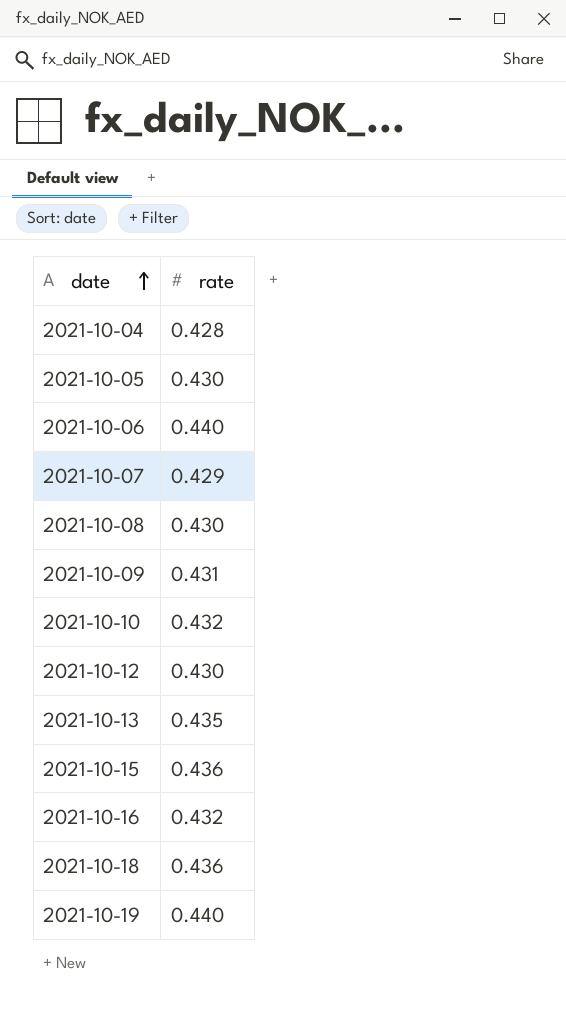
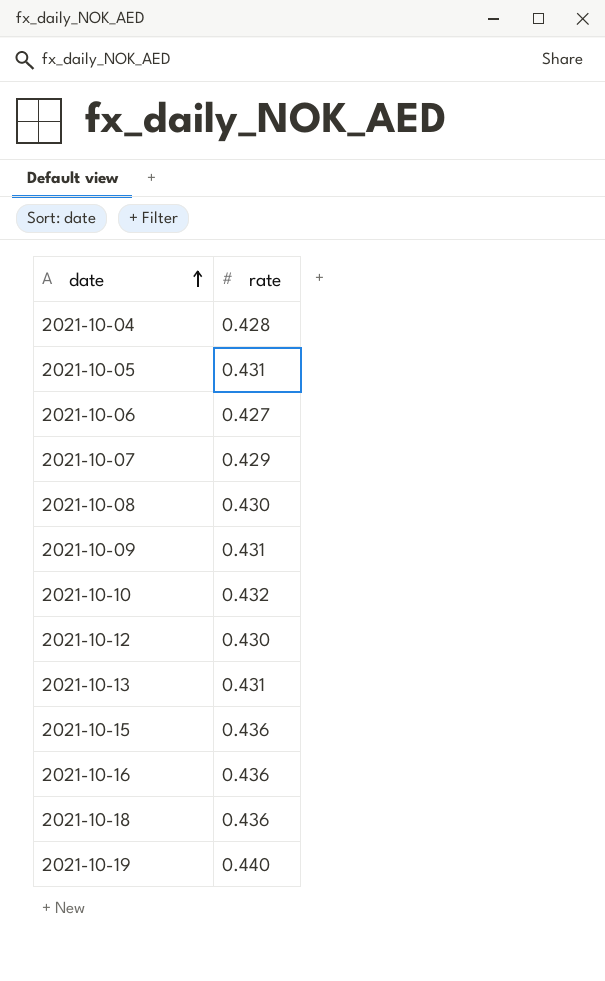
2021-10-05 | rate: 0.430 -> 0.431
2021-10-06 | rate: 0.440 -> 0.427
2021-10-13 | rate: 0.435 -> 0.431
2021-10-16 | rate: 0.432 -> 0.436

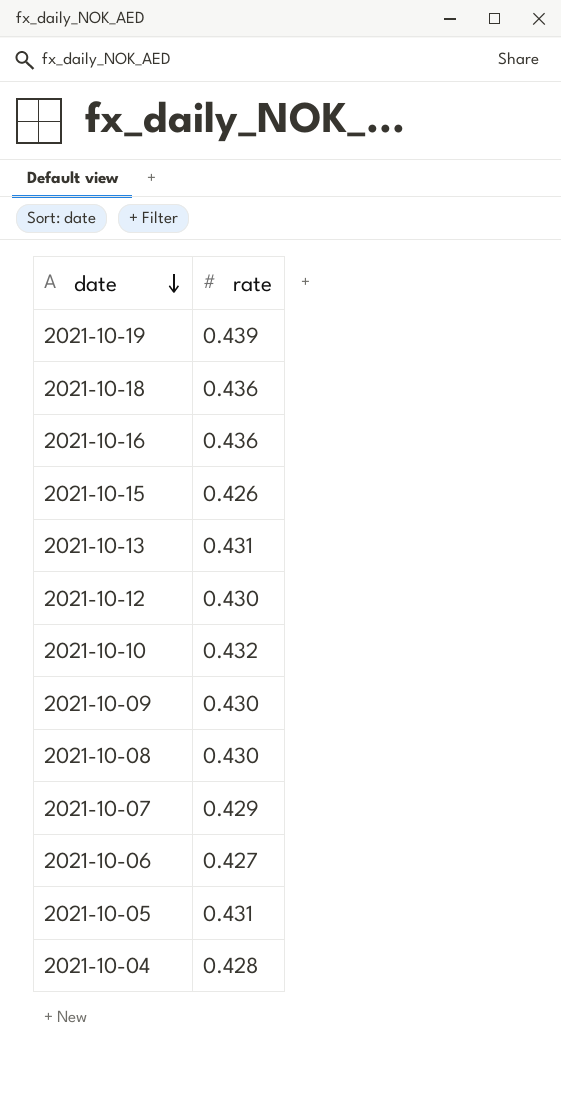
row order: date ascending -> date descending
2021-10-19 | rate: 0.440 -> 0.439
2021-10-15 | rate: 0.436 -> 0.426
2021-10-09 | rate: 0.431 -> 0.430

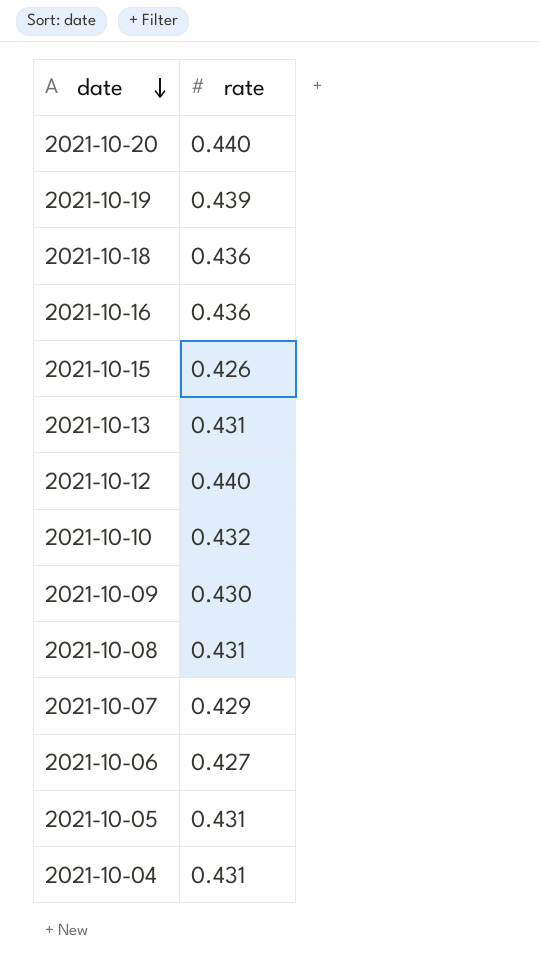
row 2021-10-20: none -> 0.440
2021-10-12 | rate: 0.430 -> 0.440
2021-10-08 | rate: 0.430 -> 0.431
2021-10-04 | rate: 0.428 -> 0.431

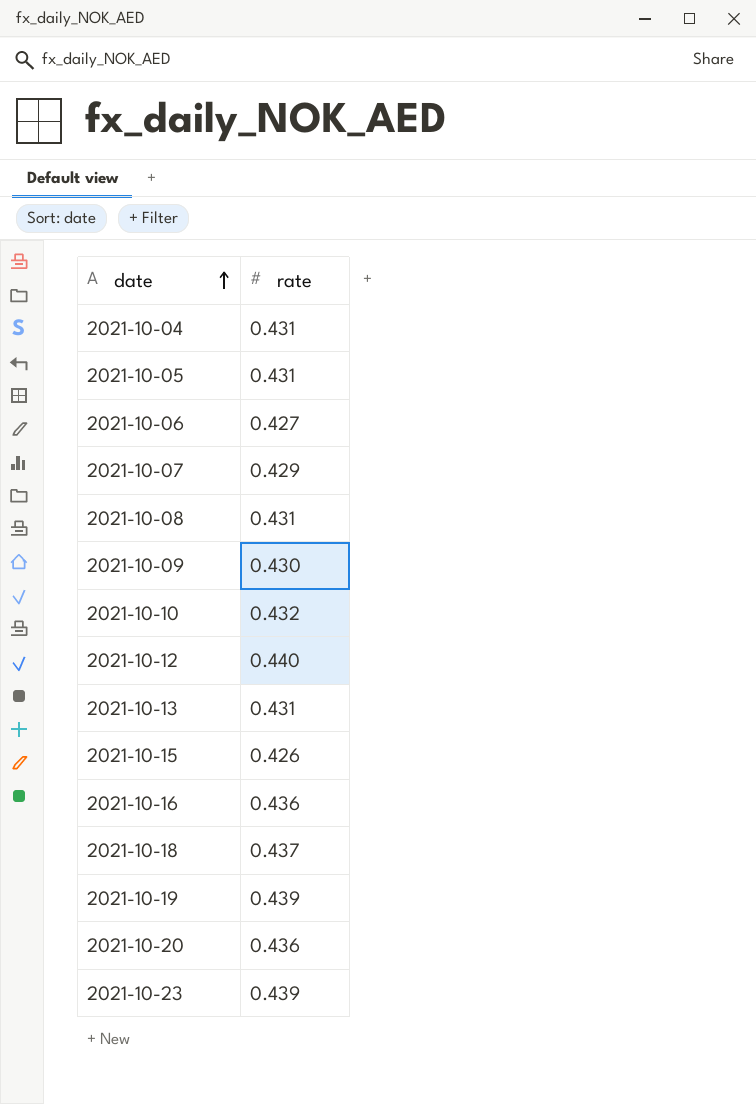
row order: date descending -> date ascending
2021-10-18 | rate: 0.436 -> 0.437
2021-10-20 | rate: 0.440 -> 0.436
row 2021-10-23: none -> 0.439

